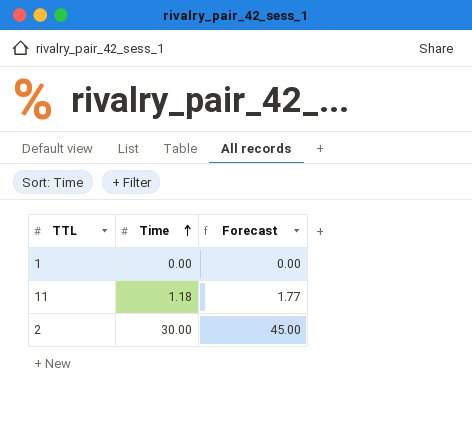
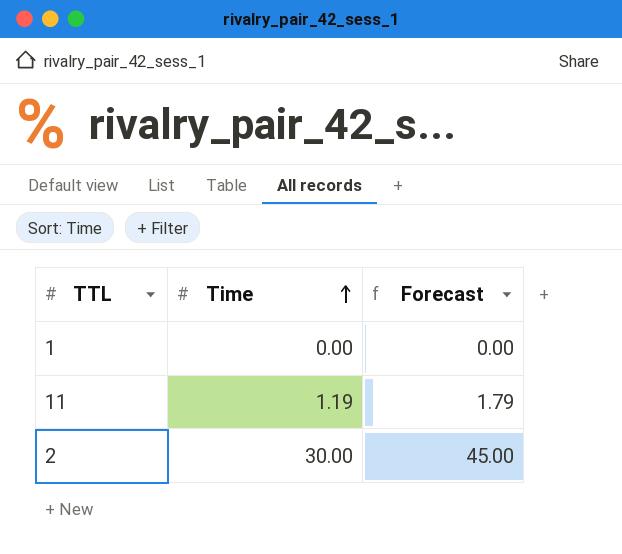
11 | Time: 1.18 -> 1.19
11 | Forecast: 1.77 -> 1.79

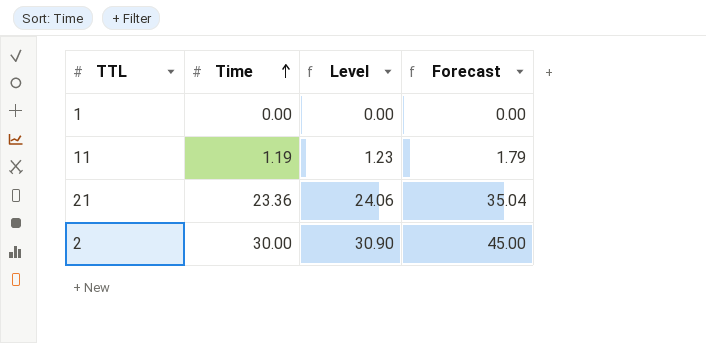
column Level | formula: none -> [Time] * 1.03
row 21: none -> 23.36 | 24.06 | 35.04

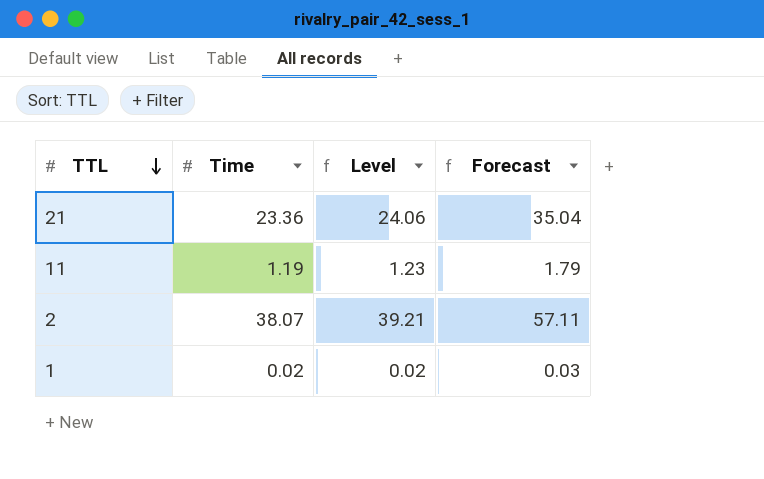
row order: Time ascending -> TTL descending
2 | Time: 30.00 -> 38.07
2 | Level: 30.90 -> 39.21
2 | Forecast: 45.00 -> 57.11
1 | Time: 0.00 -> 0.02
1 | Level: 0.00 -> 0.02
1 | Forecast: 0.00 -> 0.03

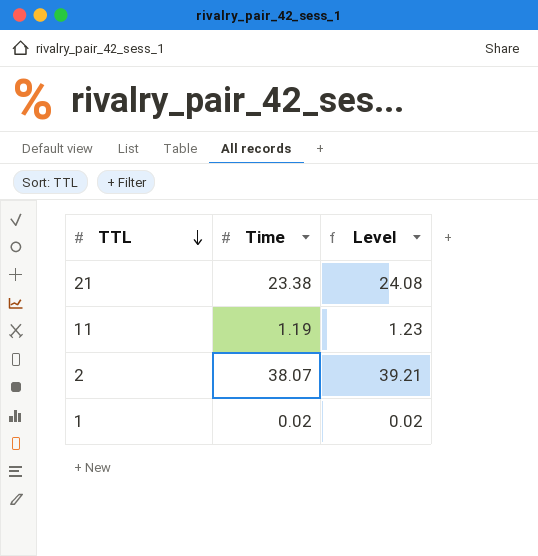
column Forecast | formula: [Time] * 1.5 -> none
21 | Time: 23.36 -> 23.38
21 | Level: 24.06 -> 24.08

